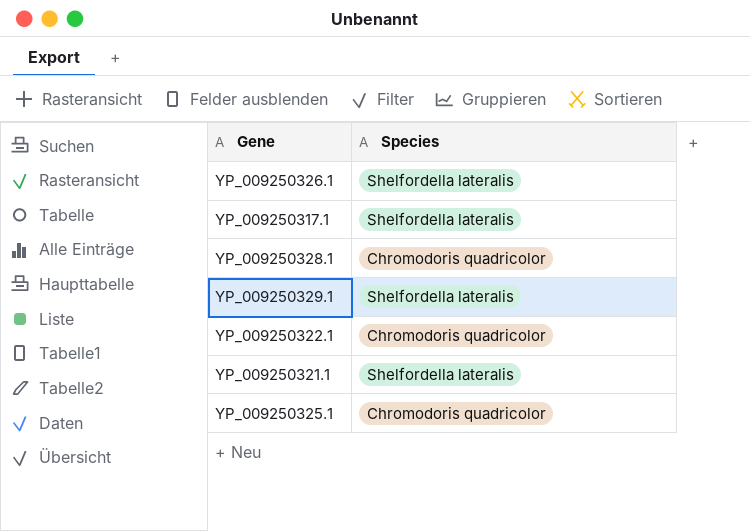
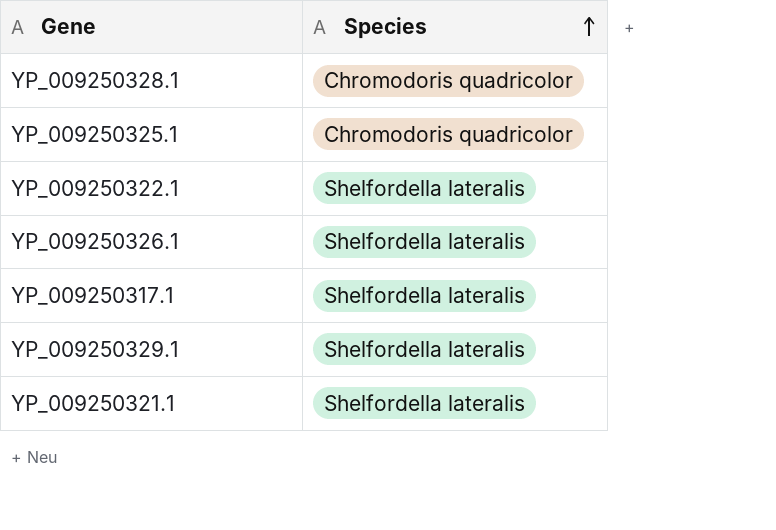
row order: none -> Species ascending
YP_009250322.1 | Species: Chromodoris quadricolor -> Shelfordella lateralis

